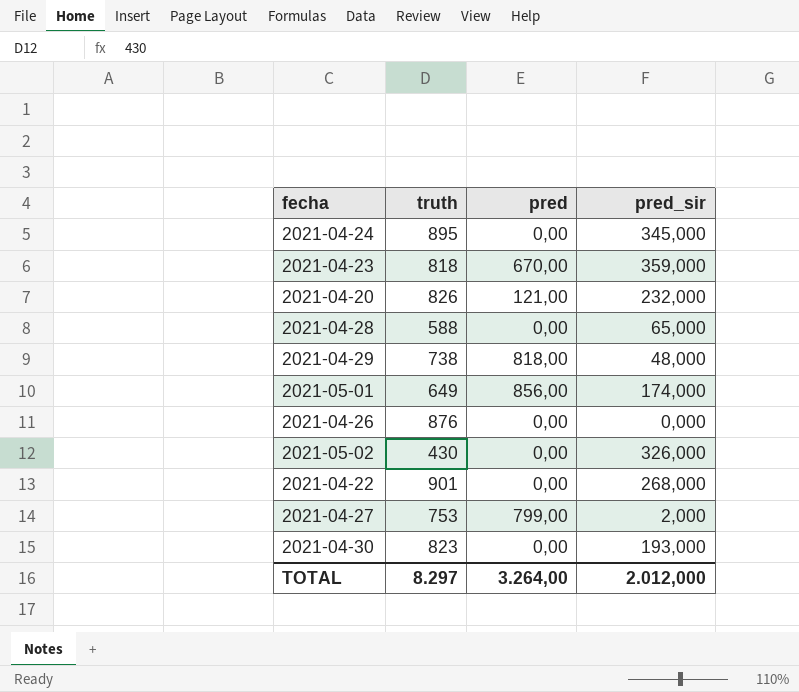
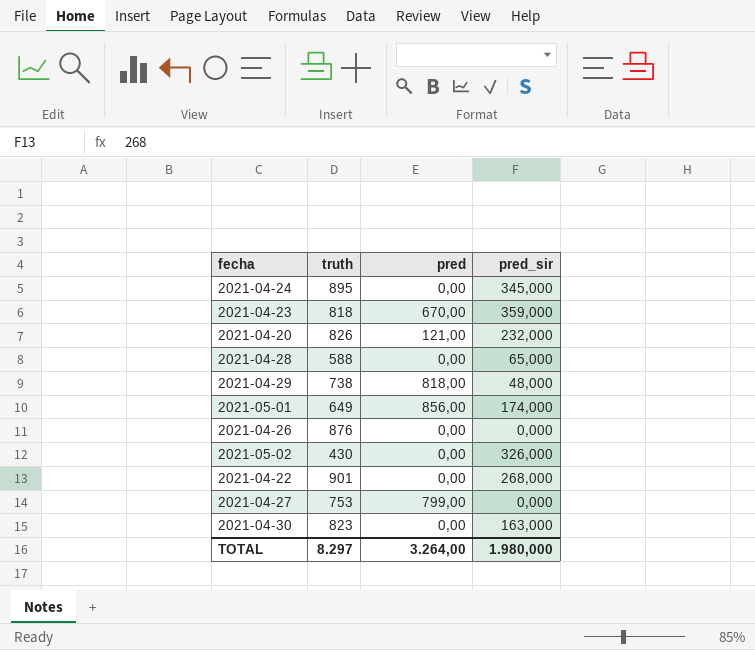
2021-04-27 | pred_sir: 2,000 -> 0,000
2021-04-30 | pred_sir: 193,000 -> 163,000
TOTAL | pred_sir: 2.012,000 -> 1.980,000

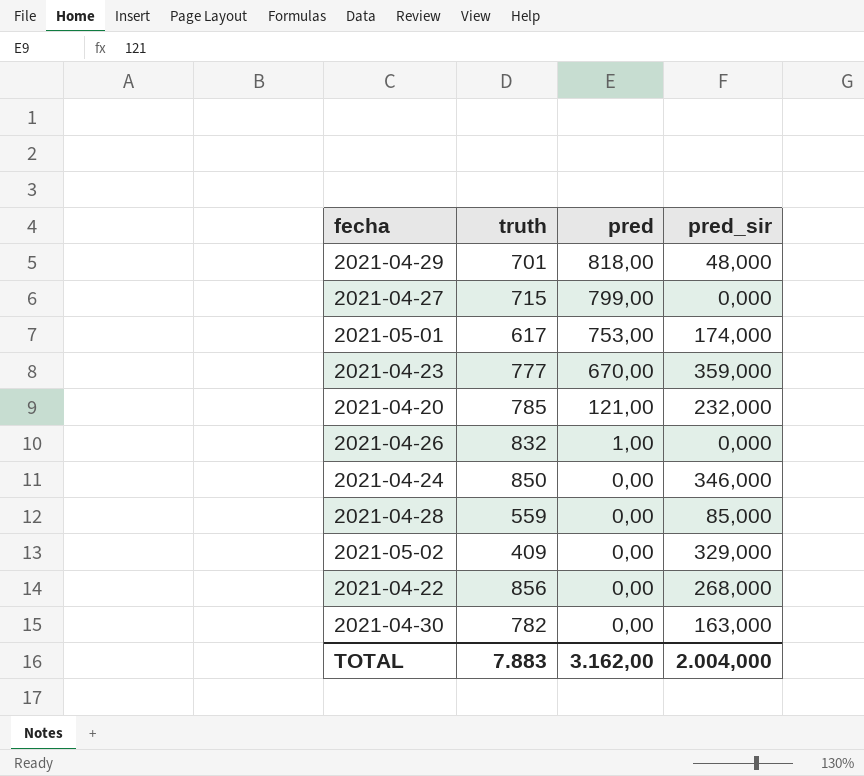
row order: none -> pred descending
2021-04-29 | truth: 738 -> 701
2021-04-27 | truth: 753 -> 715
2021-05-01 | truth: 649 -> 617
2021-05-01 | pred: 856,00 -> 753,00
2021-04-23 | truth: 818 -> 777
2021-04-20 | truth: 826 -> 785
2021-04-26 | truth: 876 -> 832
2021-04-26 | pred: 0,00 -> 1,00
2021-04-24 | truth: 895 -> 850
2021-04-24 | pred_sir: 345,000 -> 346,000
2021-04-28 | truth: 588 -> 559
2021-04-28 | pred_sir: 65,000 -> 85,000
2021-05-02 | truth: 430 -> 409
2021-05-02 | pred_sir: 326,000 -> 329,000
2021-04-22 | truth: 901 -> 856
2021-04-30 | truth: 823 -> 782
TOTAL | truth: 8.297 -> 7.883
TOTAL | pred: 3.264,00 -> 3.162,00
TOTAL | pred_sir: 1.980,000 -> 2.004,000

